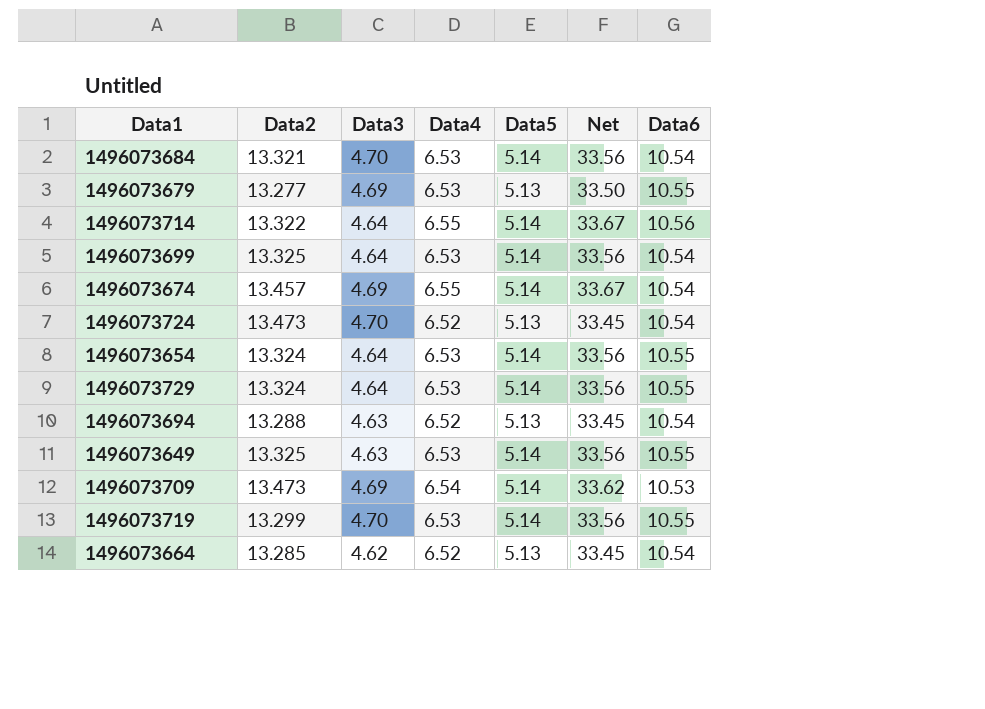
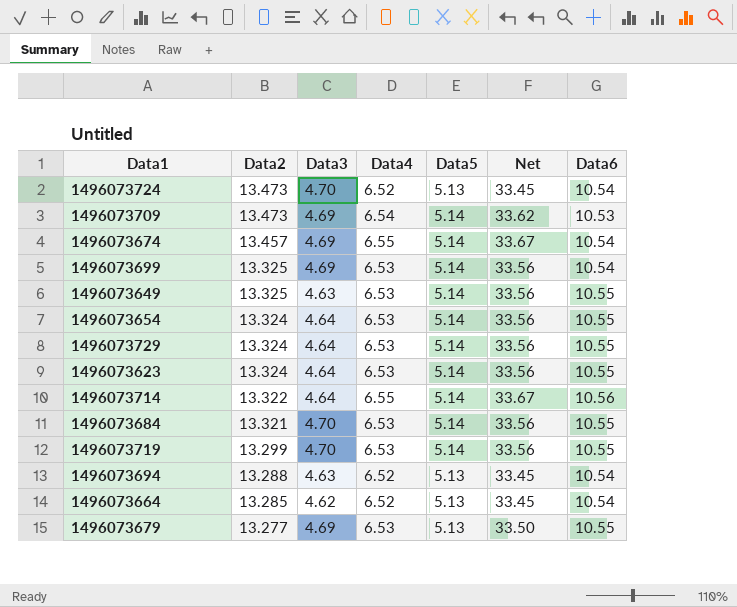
row order: none -> Data2 descending
1496073699 | Data3: 4.64 -> 4.69
row 1496073623: none -> 13.324 | 4.64 | 6.53 | 5.14 | 33.56 | 10.55
1496073684 | Data6: 10.54 -> 10.55

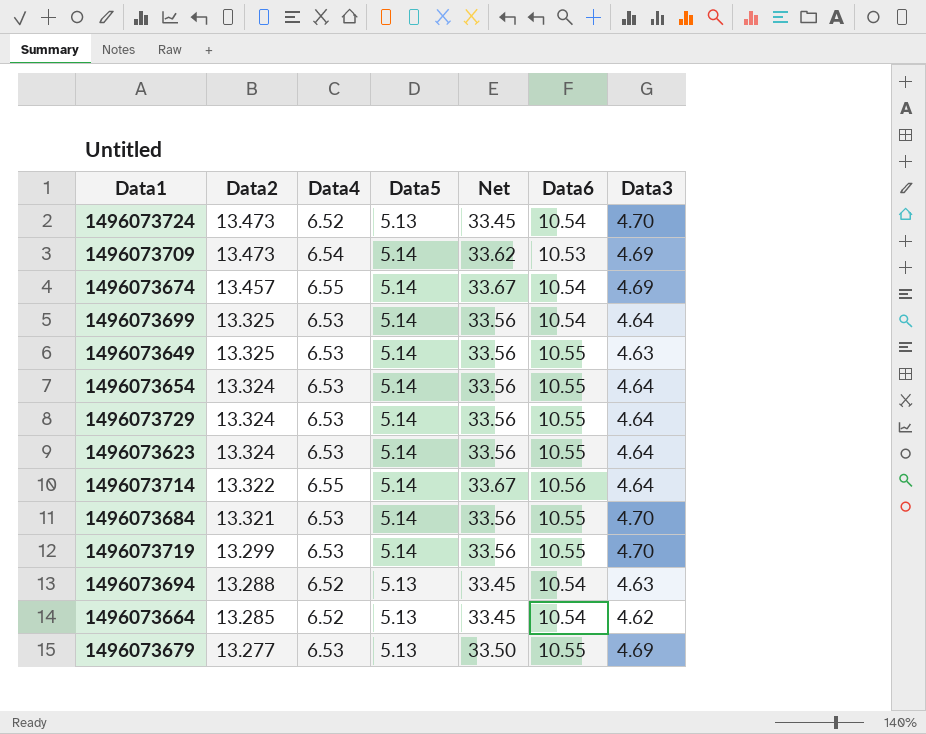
column Data3 | position: 3 -> 7
1496073699 | Data3: 4.69 -> 4.64

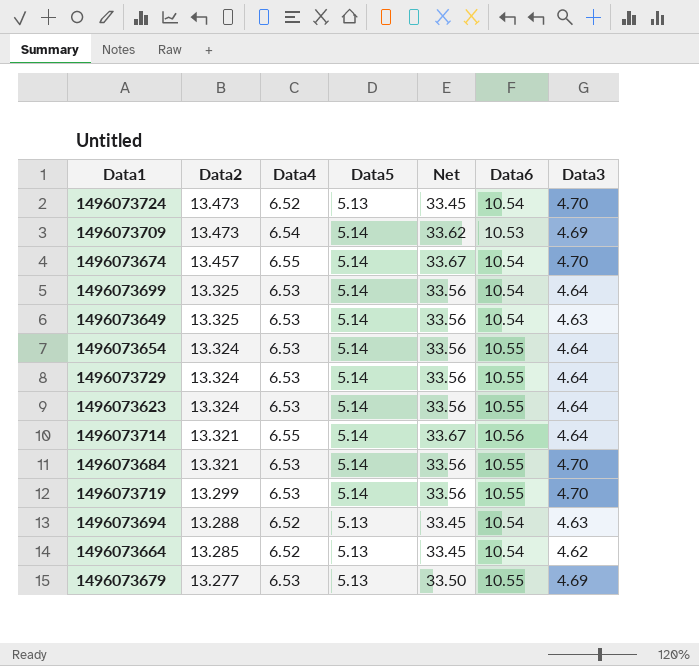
1496073674 | Data3: 4.69 -> 4.70
1496073649 | Data6: 10.55 -> 10.54
1496073714 | Data2: 13.322 -> 13.321

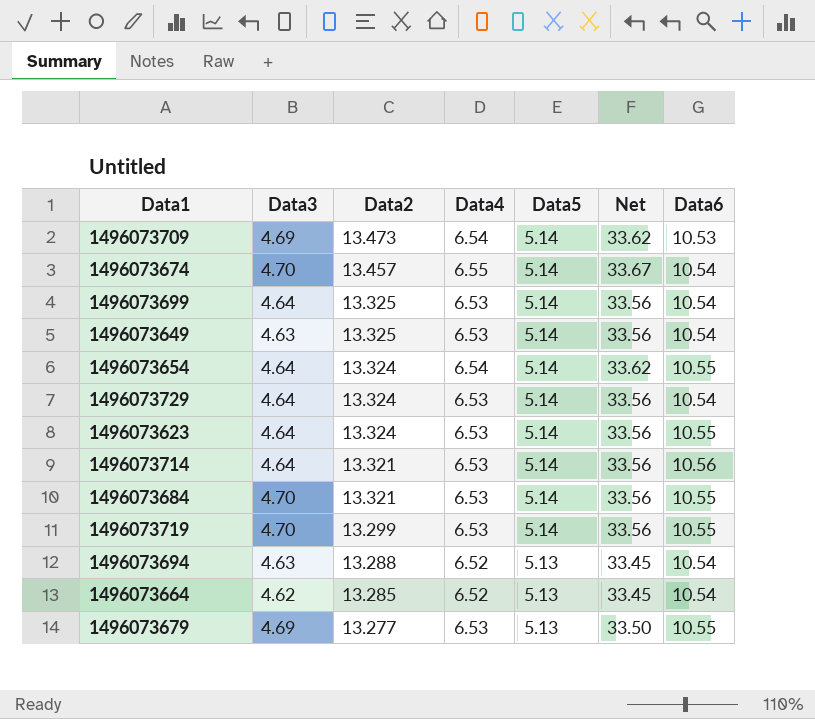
column Data3 | position: 7 -> 2
row 1496073724: 13.473 | 6.52 | 5.13 | 33.45 | 10.54 | 4.70 -> none
1496073654 | Data4: 6.53 -> 6.54
1496073654 | Net: 33.56 -> 33.62
1496073729 | Data6: 10.55 -> 10.54
1496073714 | Data4: 6.55 -> 6.53
1496073714 | Net: 33.67 -> 33.56

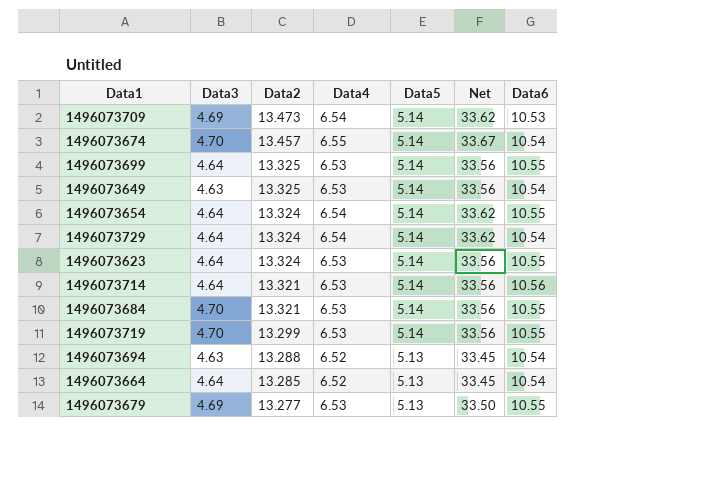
1496073699 | Data6: 10.54 -> 10.55
1496073729 | Data4: 6.53 -> 6.54
1496073729 | Net: 33.56 -> 33.62
1496073664 | Data3: 4.62 -> 4.64

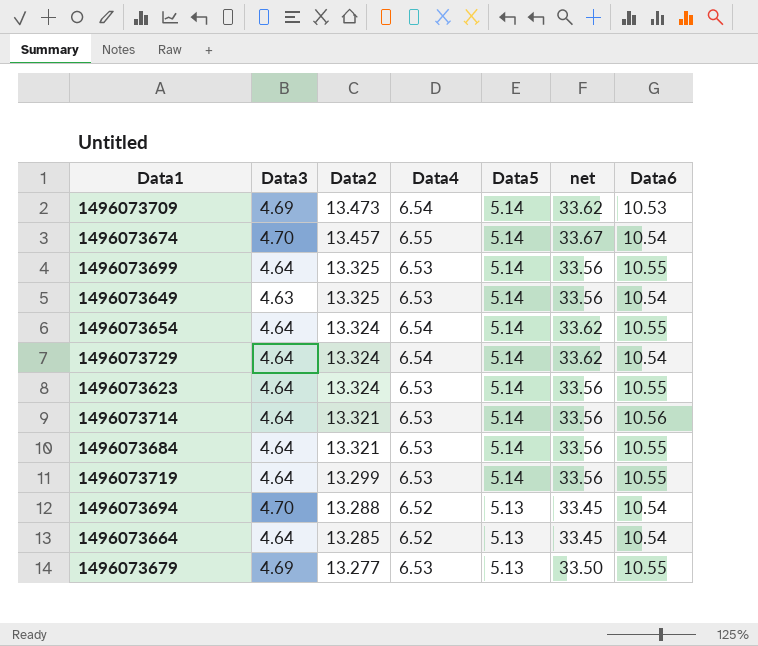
column name: Net -> net
1496073684 | Data3: 4.70 -> 4.64
1496073719 | Data3: 4.70 -> 4.64
1496073694 | Data3: 4.63 -> 4.70

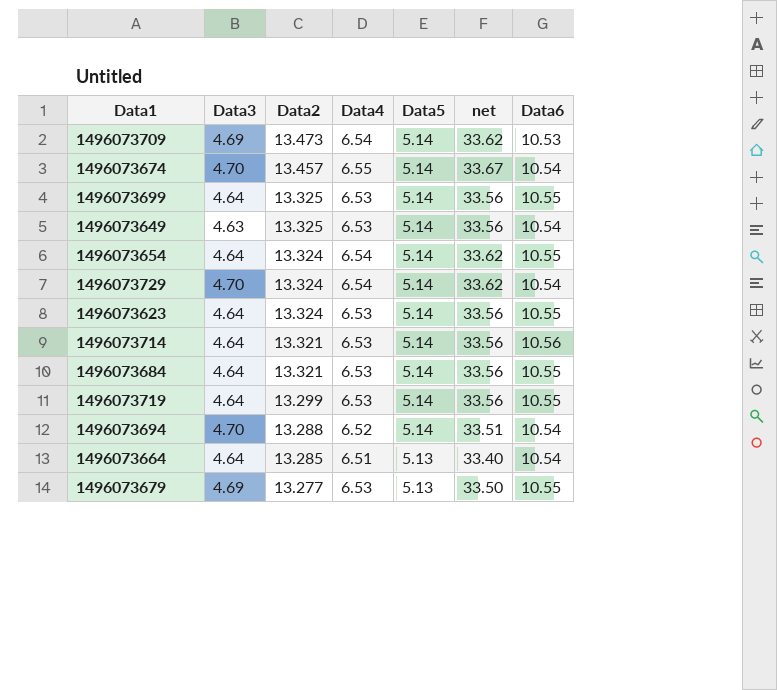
1496073729 | Data3: 4.64 -> 4.70
1496073694 | Data5: 5.13 -> 5.14
1496073694 | net: 33.45 -> 33.51
1496073664 | Data4: 6.52 -> 6.51
1496073664 | net: 33.45 -> 33.40

